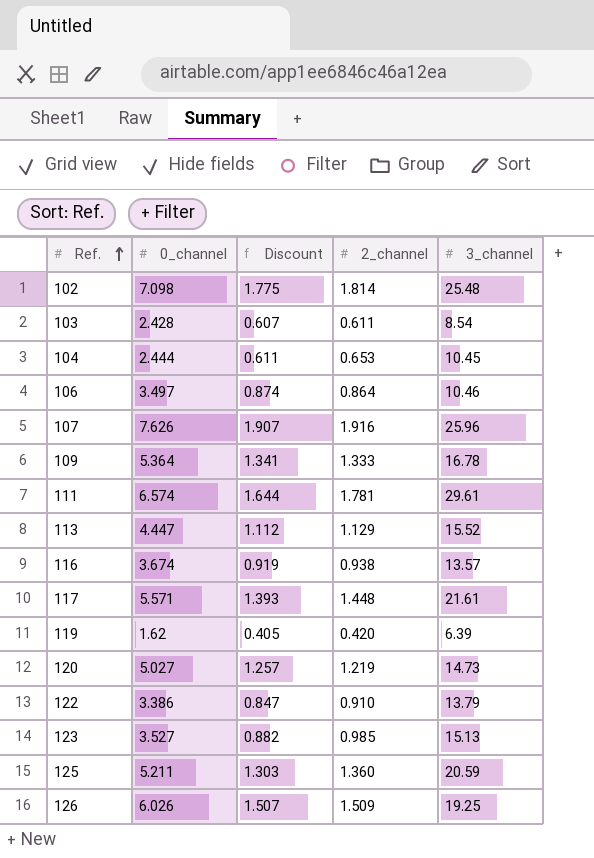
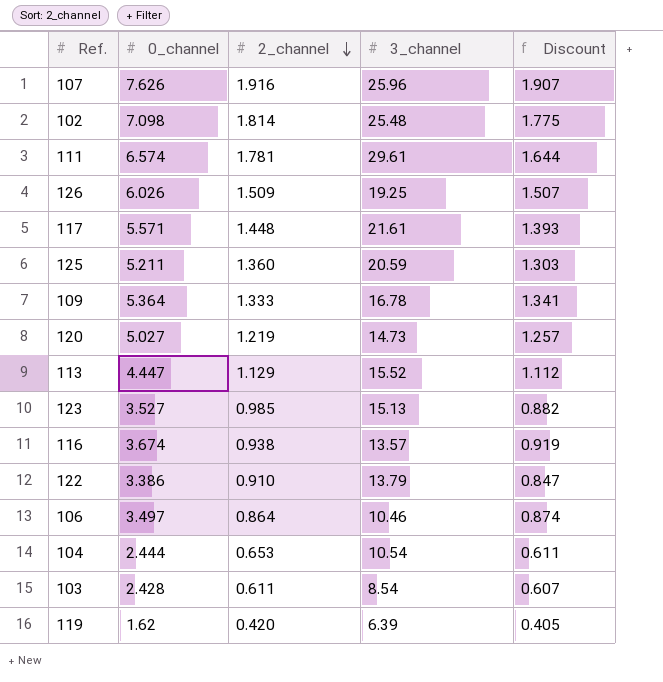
row order: Ref. ascending -> 2_channel descending
column Discount | position: 3 -> 5
104 | 3_channel: 10.45 -> 10.54

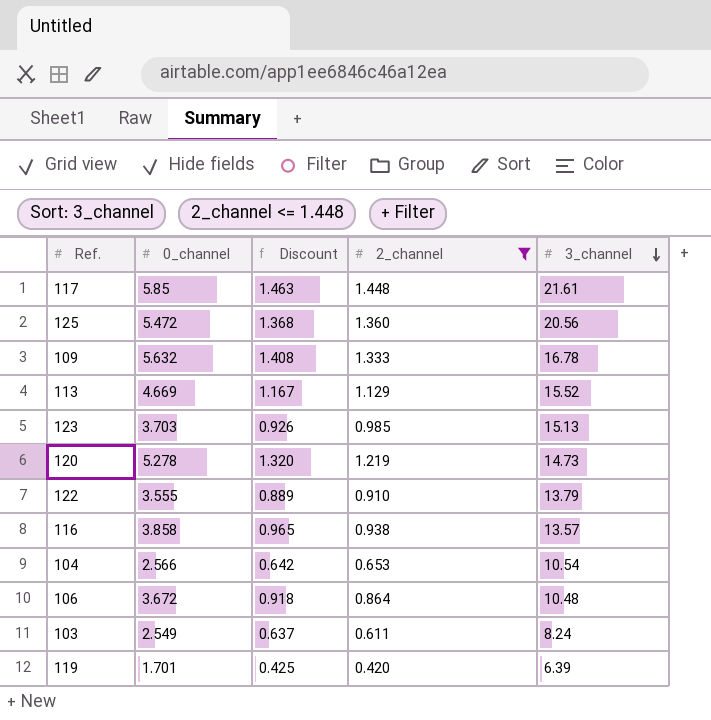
filter: none -> 2_channel <= 1.448
row order: 2_channel descending -> 3_channel descending
column Discount | position: 5 -> 3
117 | 0_channel: 5.571 -> 5.85
117 | Discount: 1.393 -> 1.463
125 | 0_channel: 5.211 -> 5.472
125 | Discount: 1.303 -> 1.368
125 | 3_channel: 20.59 -> 20.56
109 | 0_channel: 5.364 -> 5.632
109 | Discount: 1.341 -> 1.408
113 | 0_channel: 4.447 -> 4.669
113 | Discount: 1.112 -> 1.167
123 | 0_channel: 3.527 -> 3.703
123 | Discount: 0.882 -> 0.926
120 | 0_channel: 5.027 -> 5.278
120 | Discount: 1.257 -> 1.320
122 | 0_channel: 3.386 -> 3.555
122 | Discount: 0.847 -> 0.889
116 | 0_channel: 3.674 -> 3.858
116 | Discount: 0.919 -> 0.965
104 | 0_channel: 2.444 -> 2.566
104 | Discount: 0.611 -> 0.642
106 | 0_channel: 3.497 -> 3.672
106 | Discount: 0.874 -> 0.918
106 | 3_channel: 10.46 -> 10.48
103 | 0_channel: 2.428 -> 2.549
103 | Discount: 0.607 -> 0.637
103 | 3_channel: 8.54 -> 8.24
119 | 0_channel: 1.62 -> 1.701
119 | Discount: 0.405 -> 0.425

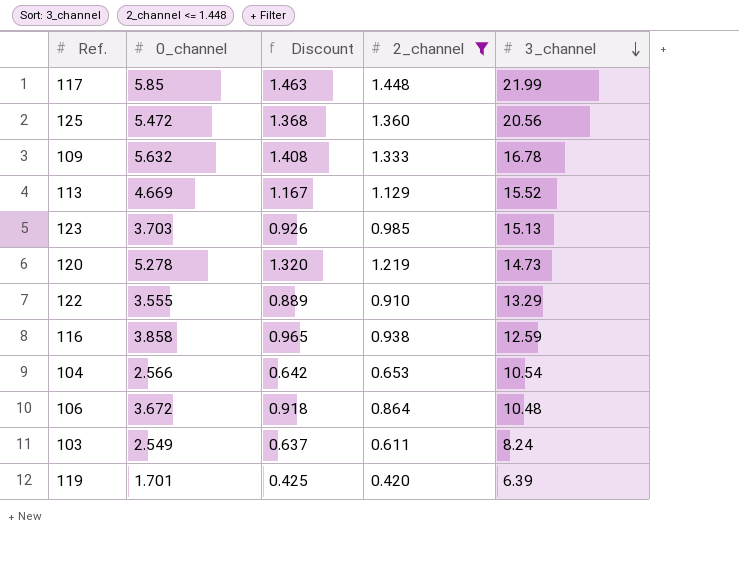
117 | 3_channel: 21.61 -> 21.99
122 | 3_channel: 13.79 -> 13.29
116 | 3_channel: 13.57 -> 12.59

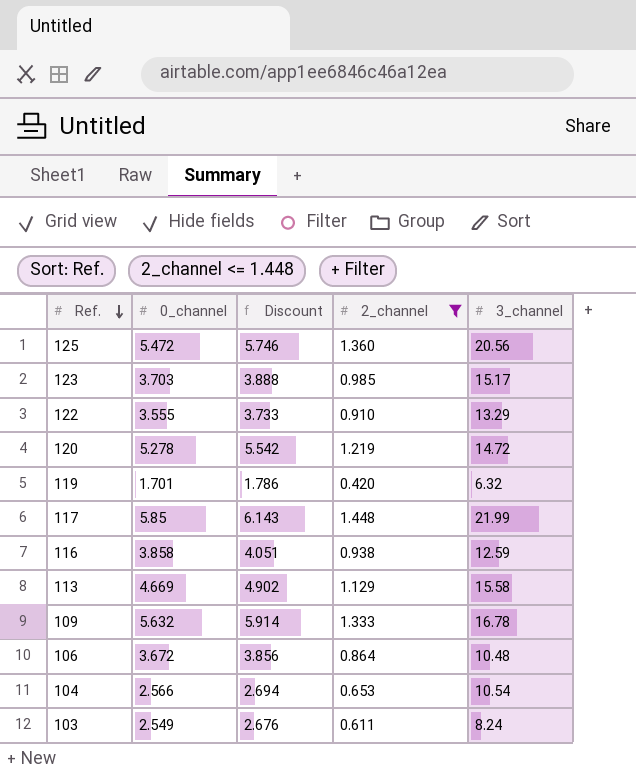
row order: 3_channel descending -> Ref. descending
column Discount | formula: [0_channel] * 0.25 -> [0_channel] * 1.05
123 | 3_channel: 15.13 -> 15.17
120 | 3_channel: 14.73 -> 14.72
119 | 3_channel: 6.39 -> 6.32
113 | 3_channel: 15.52 -> 15.58

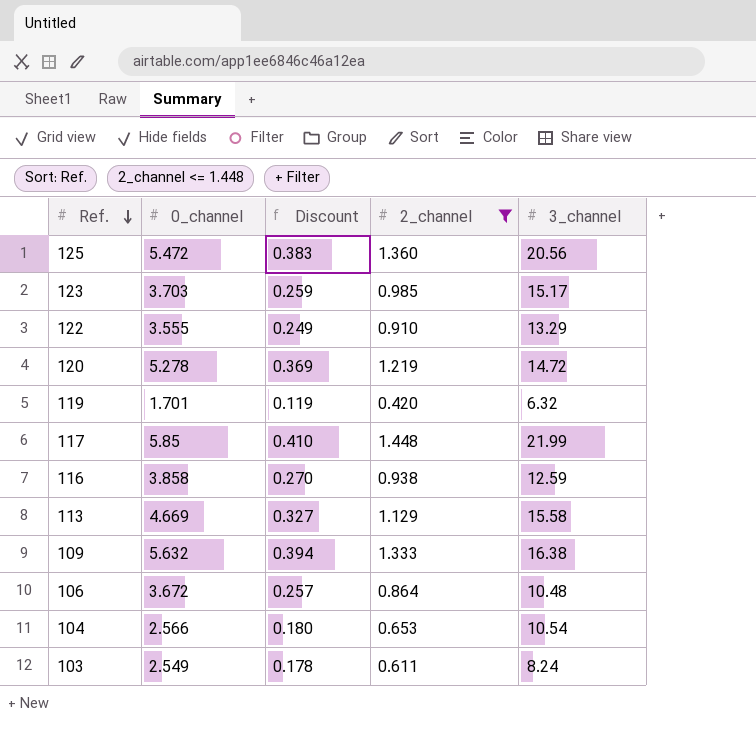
column Discount | formula: [0_channel] * 1.05 -> [0_channel] * 0.07
109 | 3_channel: 16.78 -> 16.38

